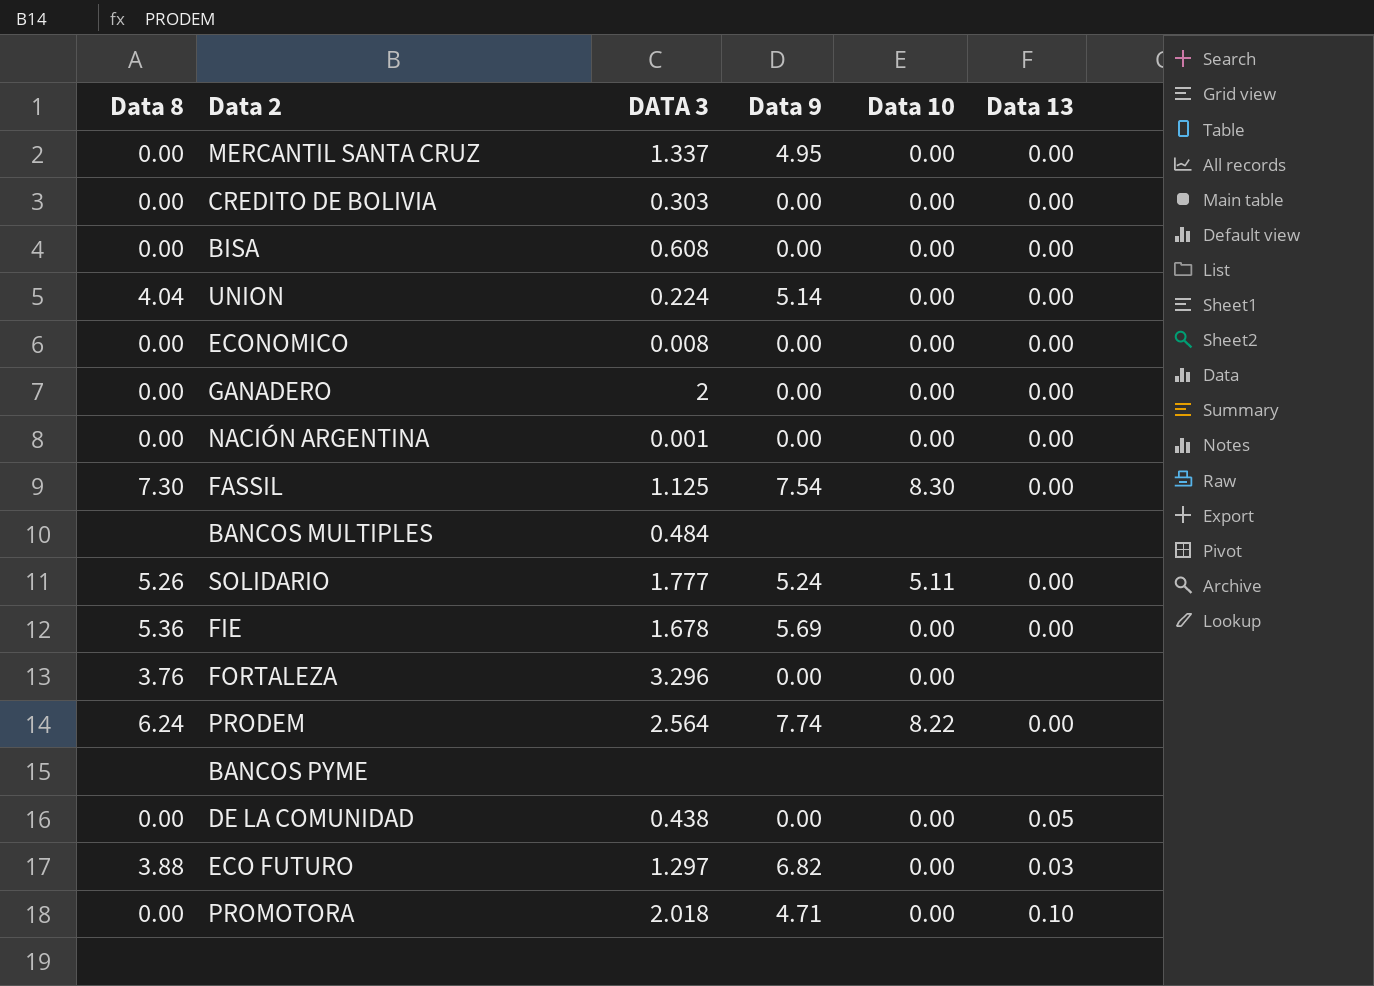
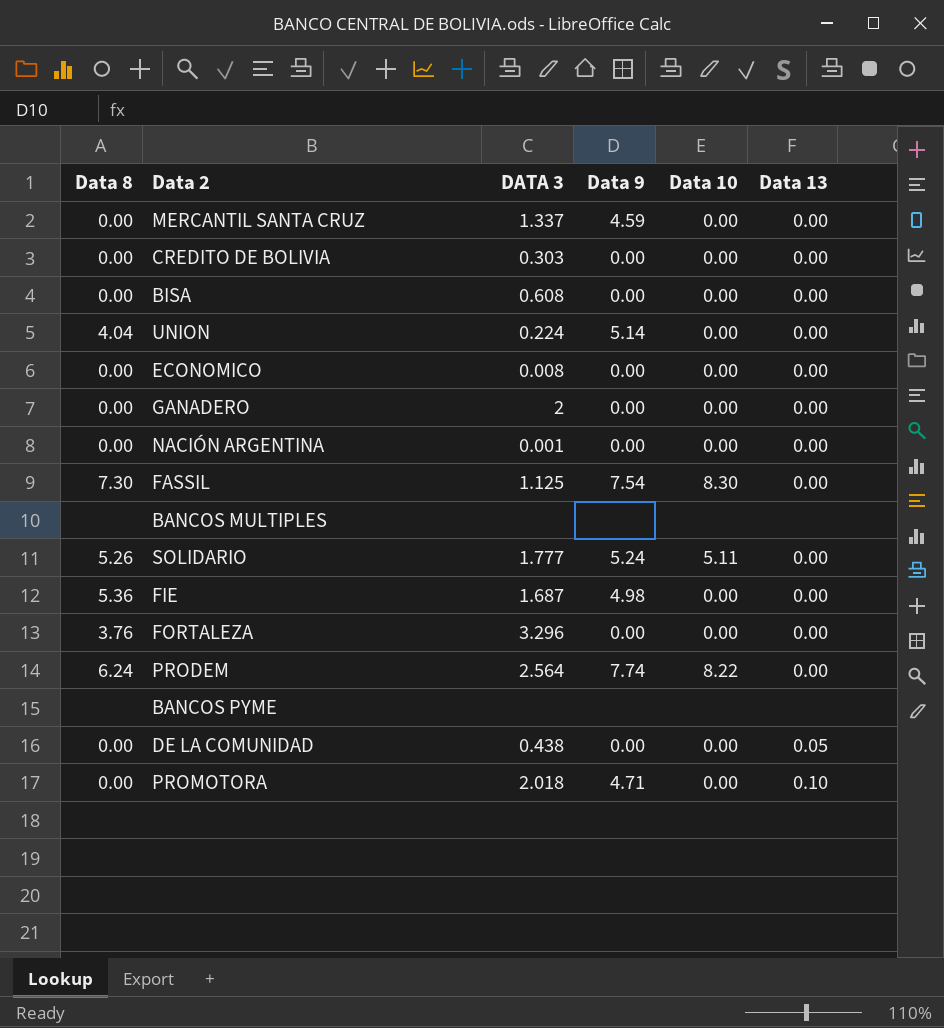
row ECO FUTURO: 3.88 | 1.297 | 6.82 | 0.00 | 0.03 -> none
MERCANTIL SANTA CRUZ | Data 9: 4.95 -> 4.59
BANCOS MULTIPLES | DATA 3: 0.484 -> none
FIE | DATA 3: 1.678 -> 1.687
FIE | Data 9: 5.69 -> 4.98
FORTALEZA | Data 13: none -> 0.00

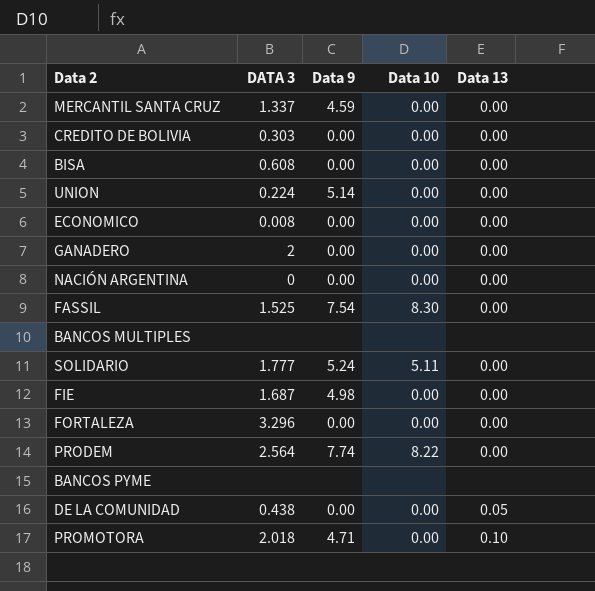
column Data 8 | position: 1 -> none
NACIÓN ARGENTINA | DATA 3: 0.001 -> 0
FASSIL | DATA 3: 1.125 -> 1.525

